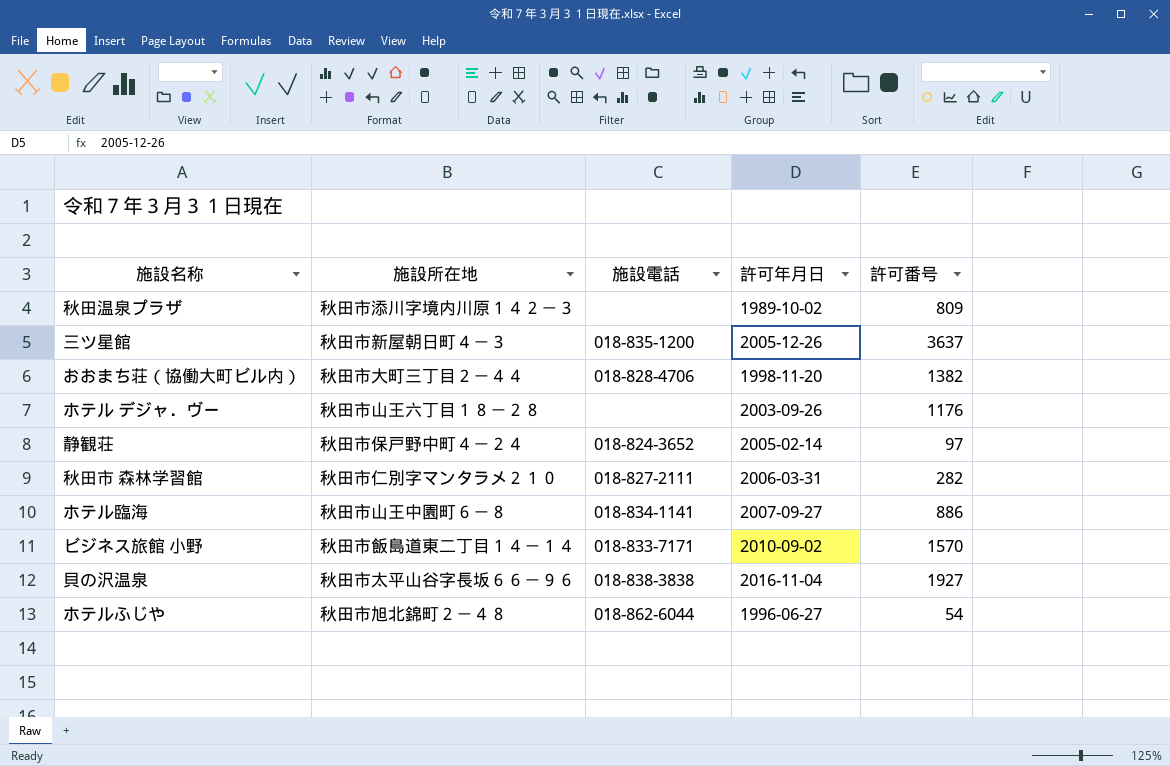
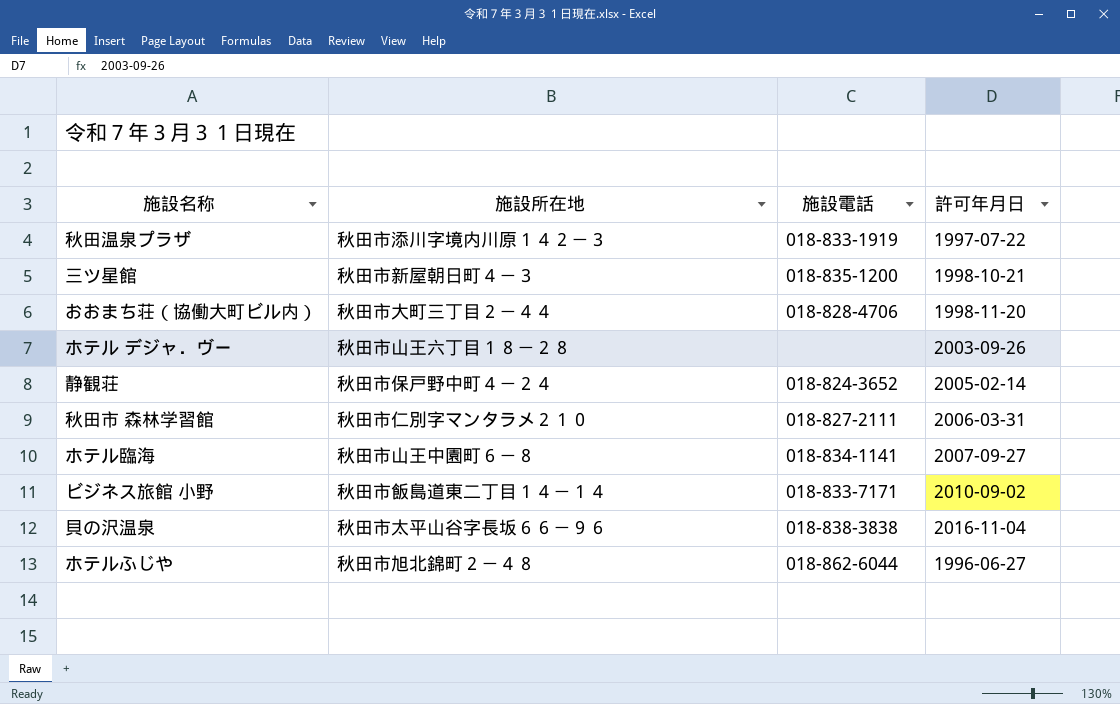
column 許可番号 | position: 5 -> none
秋田温泉プラザ | 施設電話: none -> 018-833-1919
秋田温泉プラザ | 許可年月日: 1989-10-02 -> 1997-07-22
三ツ星館 | 許可年月日: 2005-12-26 -> 1998-10-21

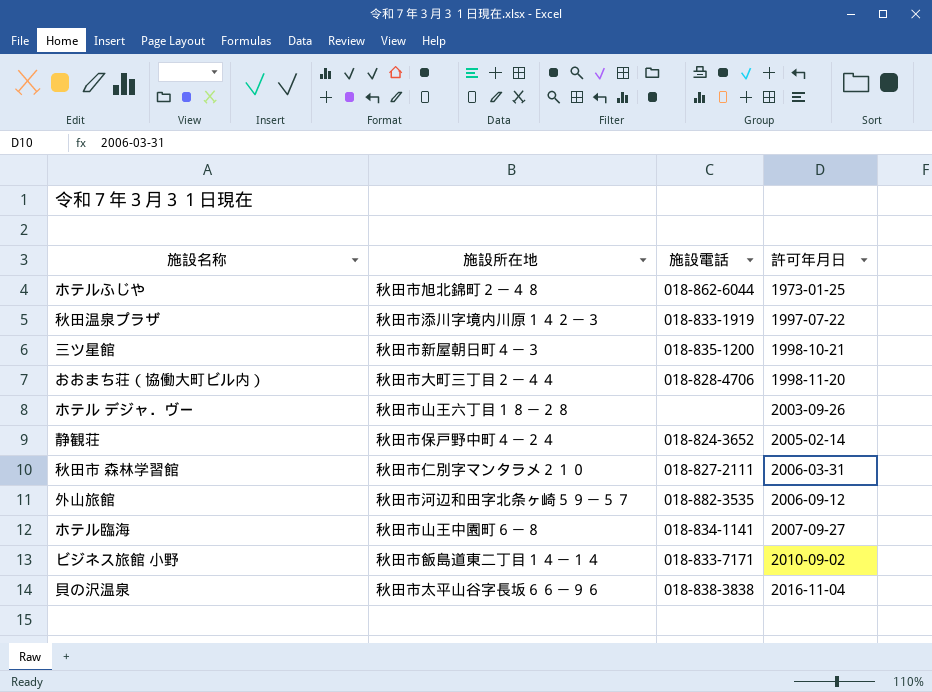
row order: none -> 許可年月日 ascending
ホテルふじや | 許可年月日: 1996-06-27 -> 1973-01-25
row 外山旅館: none -> 秋田市河辺和田字北条ヶ崎５９－５７ | 018-882-3535 | 2006-09-12

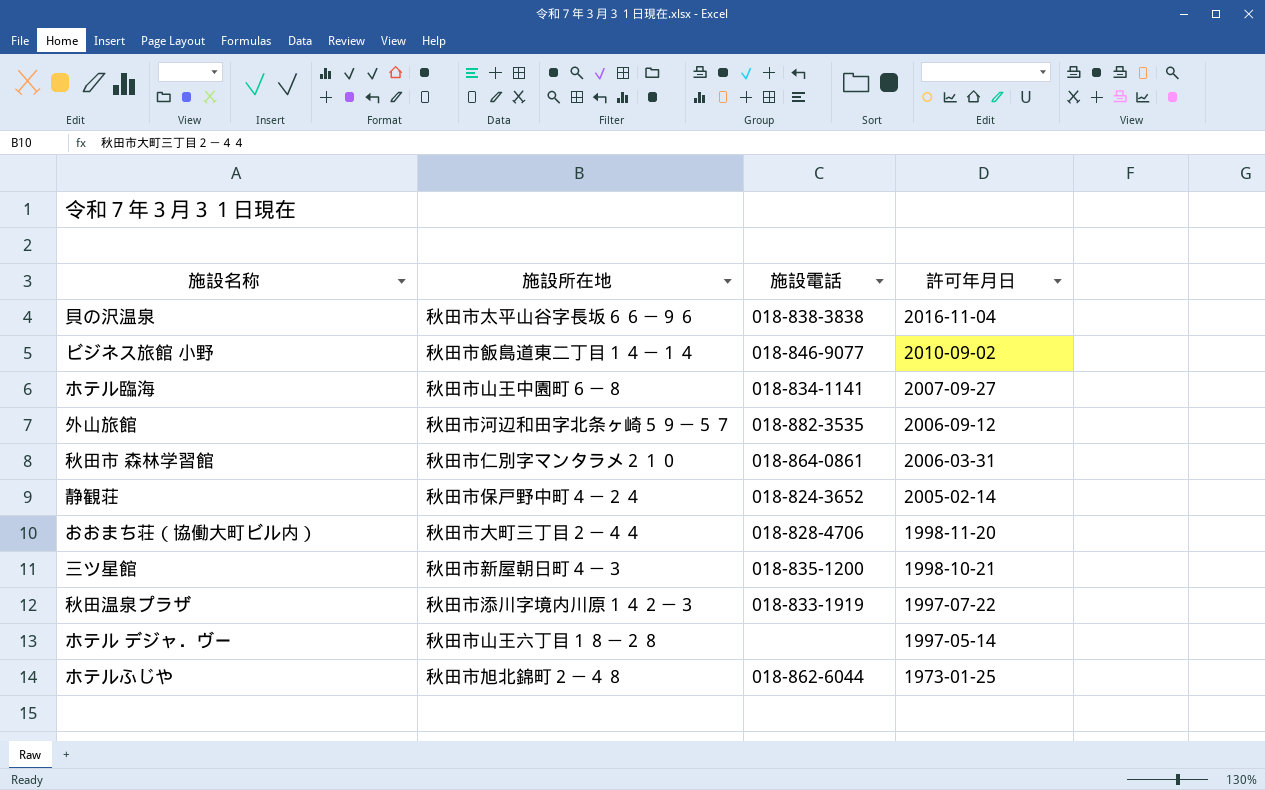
row order: 許可年月日 ascending -> 許可年月日 descending
ビジネス旅館 小野 | 施設電話: 018-833-7171 -> 018-846-9077
秋田市 森林学習館 | 施設電話: 018-827-2111 -> 018-864-0861
ホテル デジャ．ヴー | 許可年月日: 2003-09-26 -> 1997-05-14

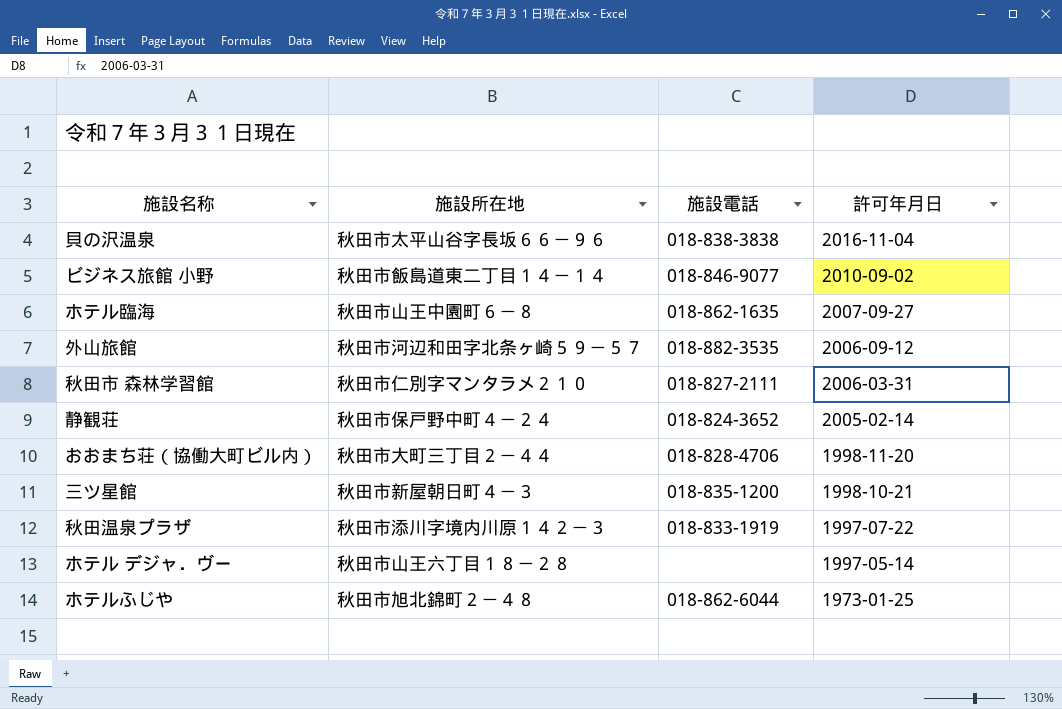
ホテル臨海 | 施設電話: 018-834-1141 -> 018-862-1635
秋田市 森林学習館 | 施設電話: 018-864-0861 -> 018-827-2111

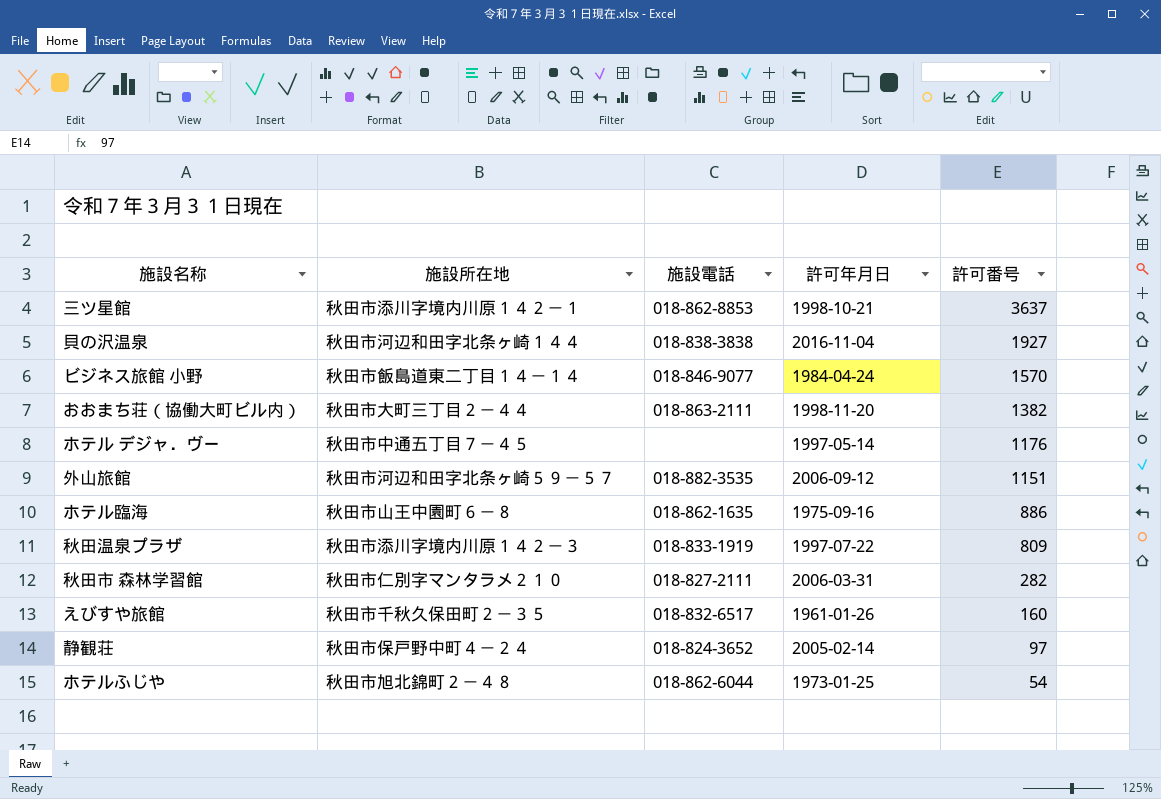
row order: 許可年月日 descending -> 許可番号 descending
column 許可番号 | position: none -> 5
三ツ星館 | 施設所在地: 秋田市新屋朝日町４－３ -> 秋田市添川字境内川原１４２－１
三ツ星館 | 施設電話: 018-835-1200 -> 018-862-8853
貝の沢温泉 | 施設所在地: 秋田市太平山谷字長坂６６－９６ -> 秋田市河辺和田字北条ヶ崎１４４
ビジネス旅館 小野 | 許可年月日: 2010-09-02 -> 1984-04-24
おおまち荘（協働大町ビル内） | 施設電話: 018-828-4706 -> 018-863-2111
ホテル デジャ．ヴー | 施設所在地: 秋田市山王六丁目１８－２８ -> 秋田市中通五丁目７－４５
ホテル臨海 | 許可年月日: 2007-09-27 -> 1975-09-16
row えびすや旅館: none -> 秋田市千秋久保田町２－３５ | 018-832-6517 | 1961-01-26 | 160

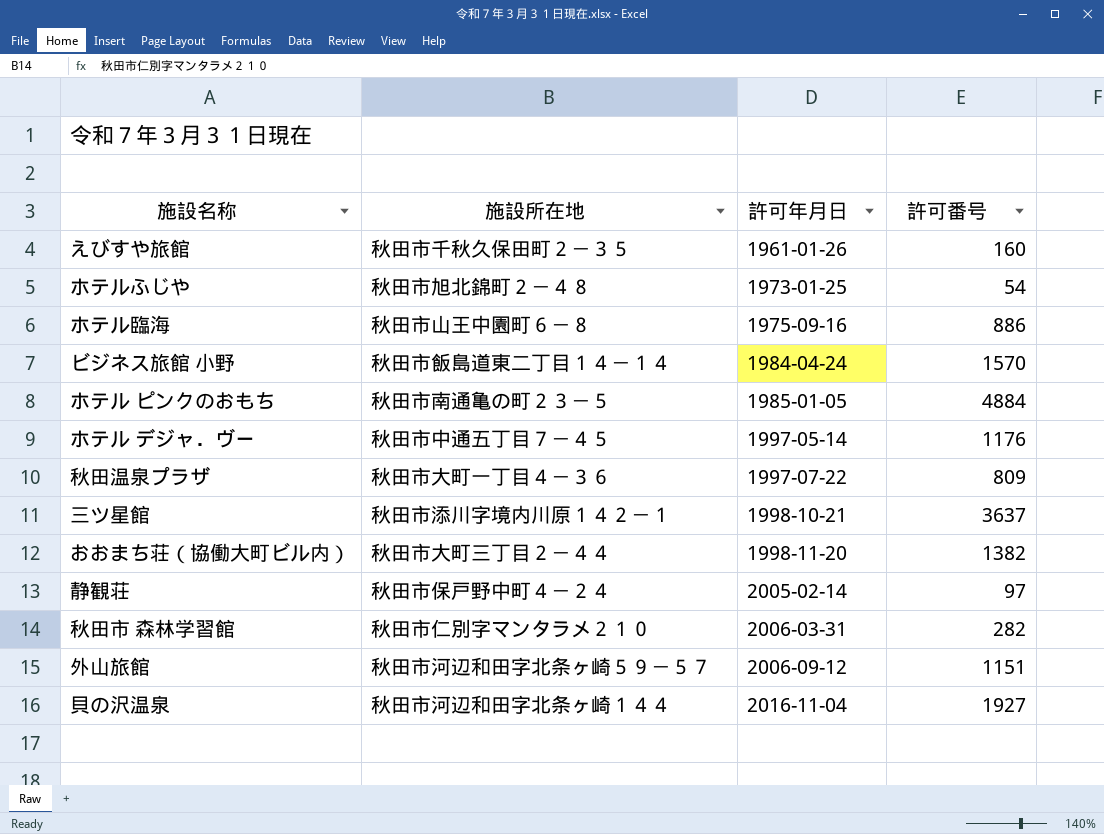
row order: 許可番号 descending -> 許可年月日 ascending
column 施設電話 | position: 3 -> none
row ホテル ピンクのおもち: none -> 秋田市南通亀の町２３－５ | 1985-01-05 | 4884
秋田温泉プラザ | 施設所在地: 秋田市添川字境内川原１４２－３ -> 秋田市大町一丁目４－３６

